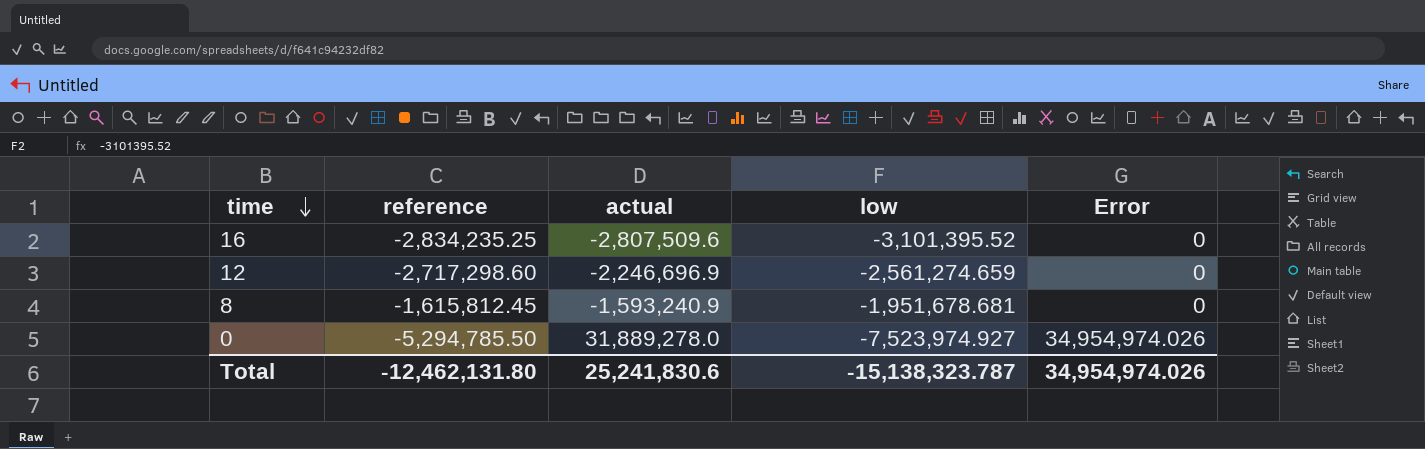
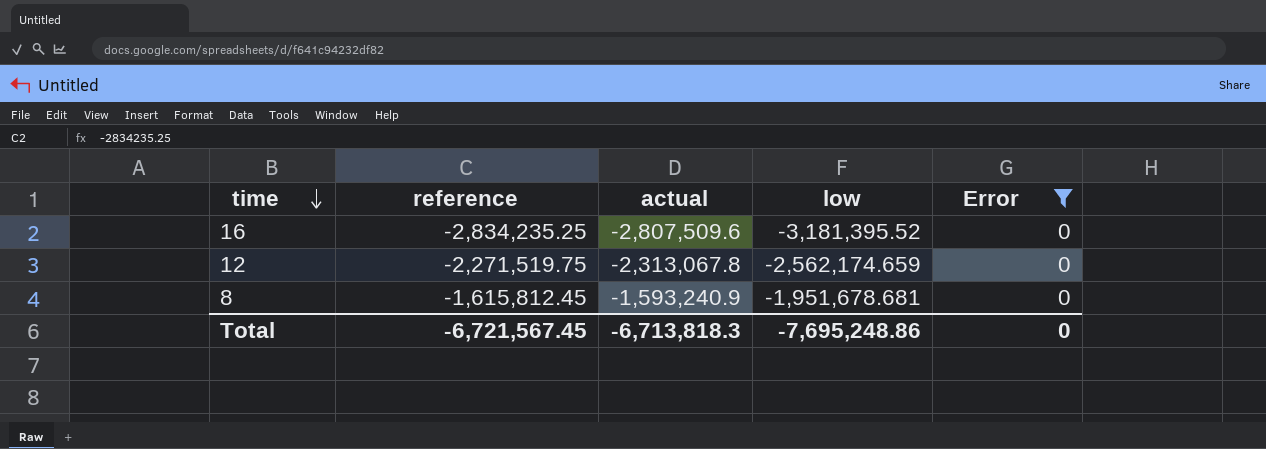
filter: none -> Error = 0
16 | low: -3,101,395.52 -> -3,181,395.52
12 | reference: -2,717,298.60 -> -2,271,519.75
12 | actual: -2,246,696.9 -> -2,313,067.8
12 | low: -2,561,274.659 -> -2,562,174.659
Total | reference: -12,462,131.80 -> -6,721,567.45
Total | actual: 25,241,830.6 -> -6,713,818.3
Total | low: -15,138,323.787 -> -7,695,248.86
Total | Error: 34,954,974.026 -> 0

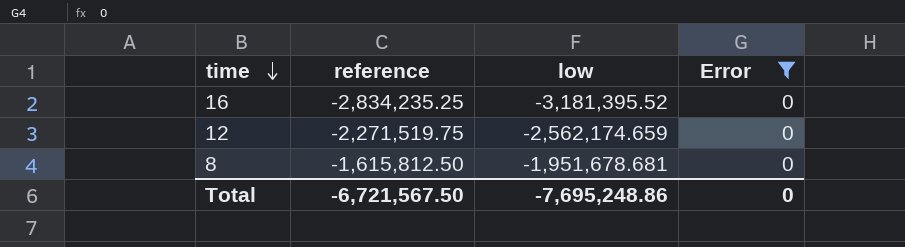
column actual | position: 3 -> none
8 | reference: -1,615,812.45 -> -1,615,812.50
Total | reference: -6,721,567.45 -> -6,721,567.50

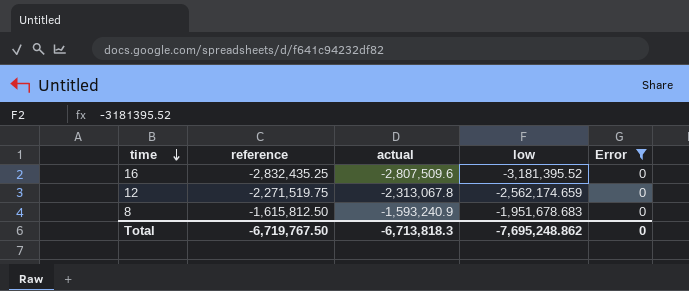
column actual | position: none -> 3
16 | reference: -2,834,235.25 -> -2,832,435.25
8 | low: -1,951,678.681 -> -1,951,678.683
Total | reference: -6,721,567.50 -> -6,719,767.50
Total | low: -7,695,248.86 -> -7,695,248.862

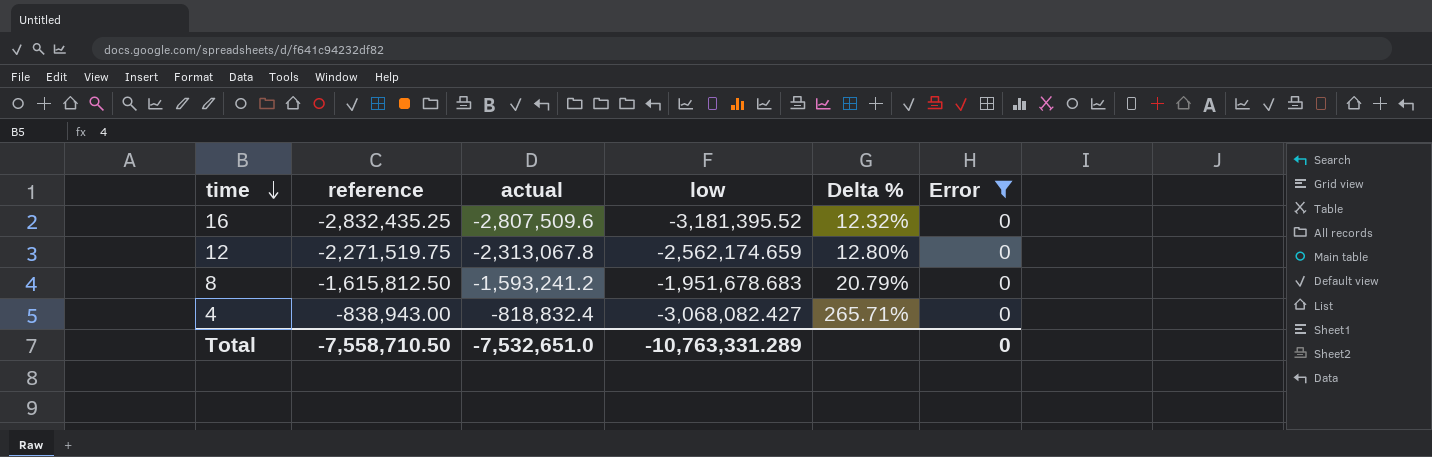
column Delta % | formula: none -> ([low] - [reference]) / [reference]
8 | actual: -1,593,240.9 -> -1,593,241.2
row 4: none -> -838,943.00 | -818,832.4 | -3,068,082.427 | 265.71% | 0
Total | reference: -6,719,767.50 -> -7,558,710.50
Total | actual: -6,713,818.3 -> -7,532,651.0
Total | low: -7,695,248.862 -> -10,763,331.289

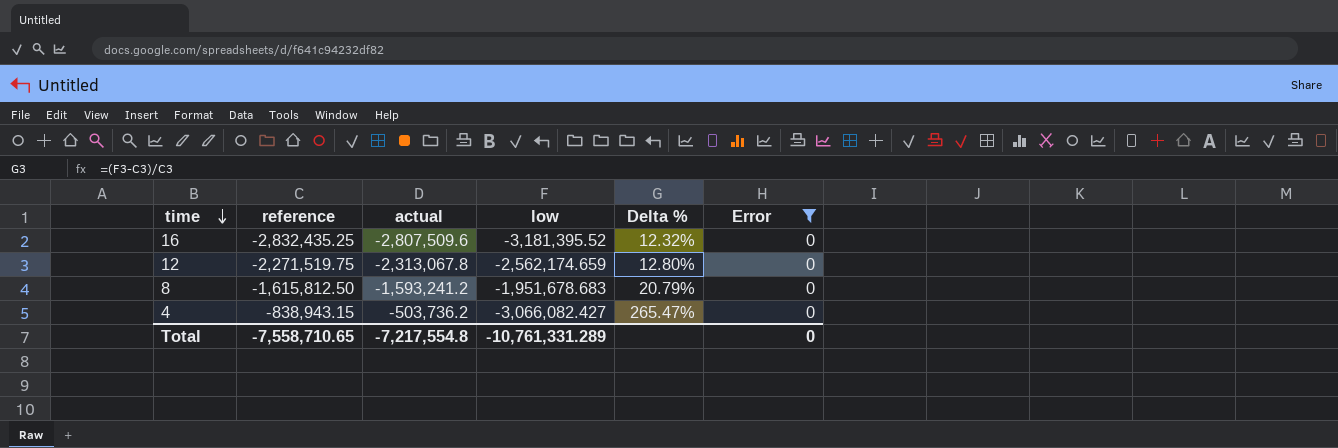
4 | reference: -838,943.00 -> -838,943.15
4 | actual: -818,832.4 -> -503,736.2
4 | low: -3,068,082.427 -> -3,066,082.427
4 | Delta %: 265.71% -> 265.47%
Total | reference: -7,558,710.50 -> -7,558,710.65
Total | actual: -7,532,651.0 -> -7,217,554.8
Total | low: -10,763,331.289 -> -10,761,331.289

